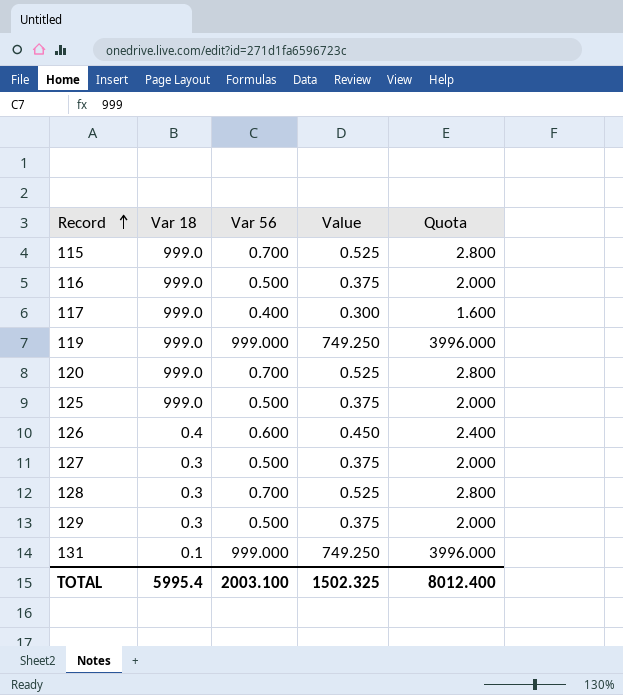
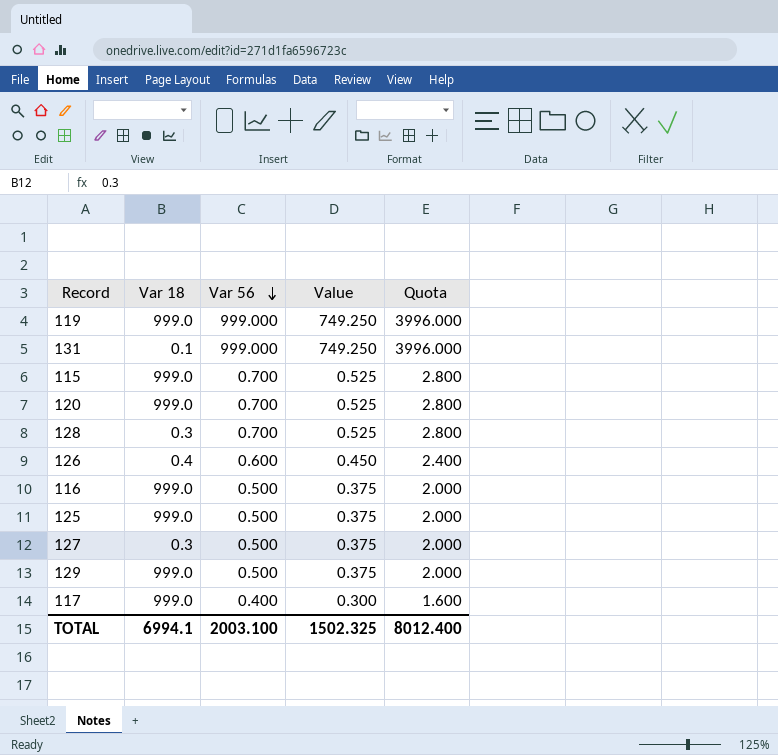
row order: Record ascending -> Var 56 descending
129 | Var 18: 0.3 -> 999.0
TOTAL | Var 18: 5995.4 -> 6994.1

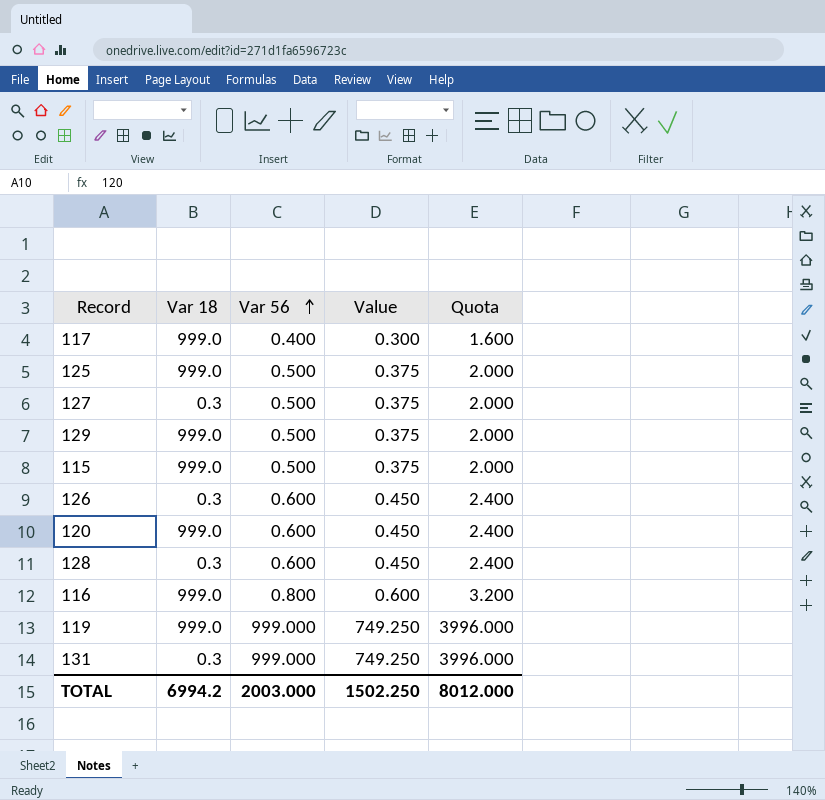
row order: Var 56 descending -> Var 56 ascending
115 | Var 56: 0.700 -> 0.500
115 | Value: 0.525 -> 0.375
115 | Quota: 2.800 -> 2.000
126 | Var 18: 0.4 -> 0.3
120 | Var 56: 0.700 -> 0.600
120 | Value: 0.525 -> 0.450
120 | Quota: 2.800 -> 2.400
128 | Var 56: 0.700 -> 0.600
128 | Value: 0.525 -> 0.450
128 | Quota: 2.800 -> 2.400
116 | Var 56: 0.500 -> 0.800
116 | Value: 0.375 -> 0.600
116 | Quota: 2.000 -> 3.200
131 | Var 18: 0.1 -> 0.3
TOTAL | Var 18: 6994.1 -> 6994.2
TOTAL | Var 56: 2003.100 -> 2003.000
TOTAL | Value: 1502.325 -> 1502.250
TOTAL | Quota: 8012.400 -> 8012.000

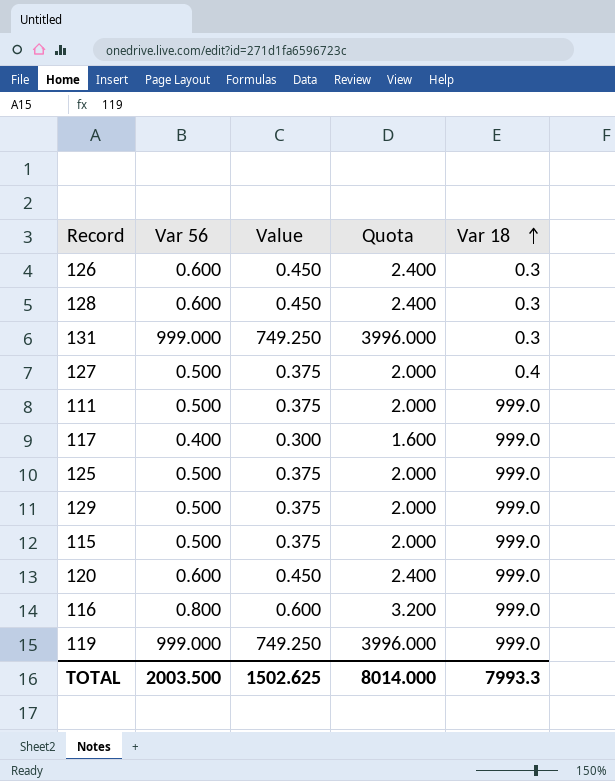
row order: Var 56 ascending -> Var 18 ascending
column Var 18 | position: 2 -> 5
127 | Var 18: 0.3 -> 0.4
row 111: none -> 0.500 | 0.375 | 2.000 | 999.0
TOTAL | Var 56: 2003.000 -> 2003.500
TOTAL | Value: 1502.250 -> 1502.625
TOTAL | Quota: 8012.000 -> 8014.000
TOTAL | Var 18: 6994.2 -> 7993.3

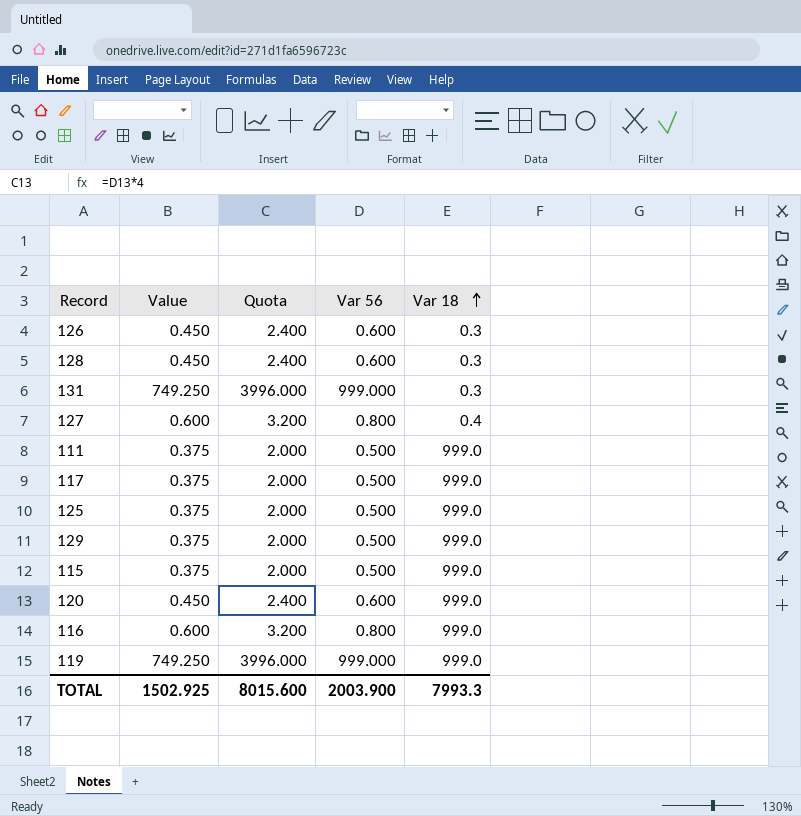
column Var 56 | position: 2 -> 4
127 | Value: 0.375 -> 0.600
127 | Quota: 2.000 -> 3.200
127 | Var 56: 0.500 -> 0.800
117 | Value: 0.300 -> 0.375
117 | Quota: 1.600 -> 2.000
117 | Var 56: 0.400 -> 0.500
TOTAL | Value: 1502.625 -> 1502.925
TOTAL | Quota: 8014.000 -> 8015.600
TOTAL | Var 56: 2003.500 -> 2003.900

